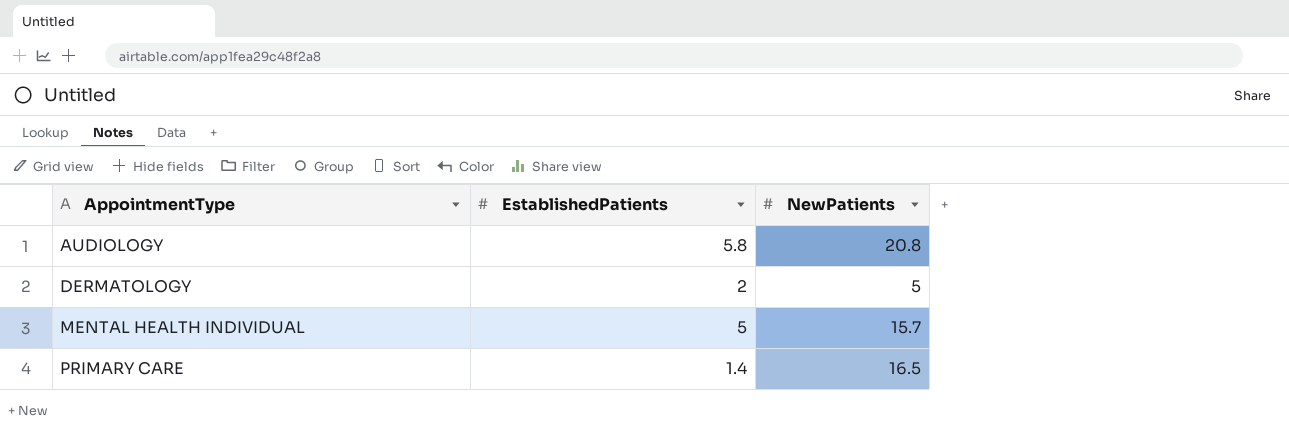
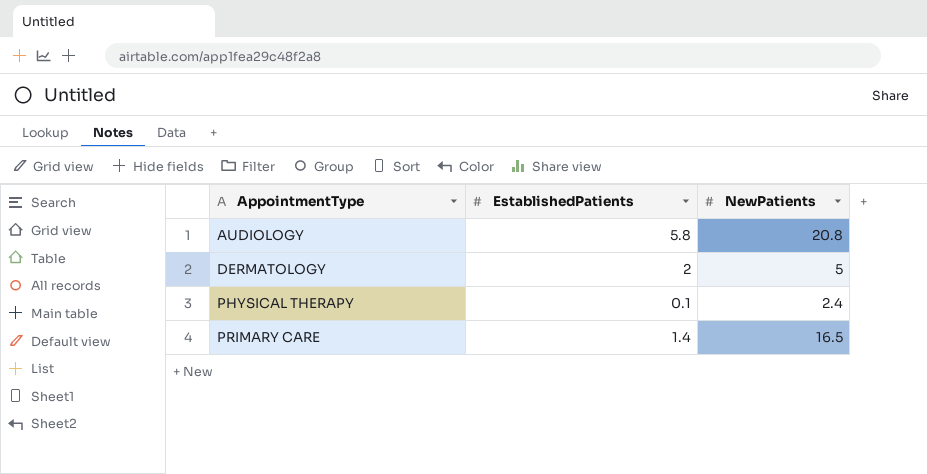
row MENTAL HEALTH INDIVIDUAL: 5 | 15.7 -> none
row PHYSICAL THERAPY: none -> 0.1 | 2.4

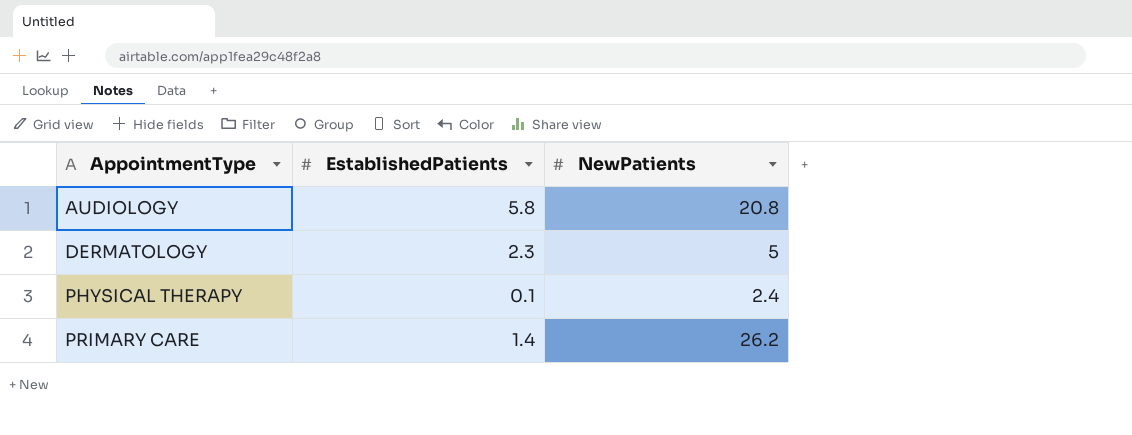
DERMATOLOGY | EstablishedPatients: 2 -> 2.3
PRIMARY CARE | NewPatients: 16.5 -> 26.2

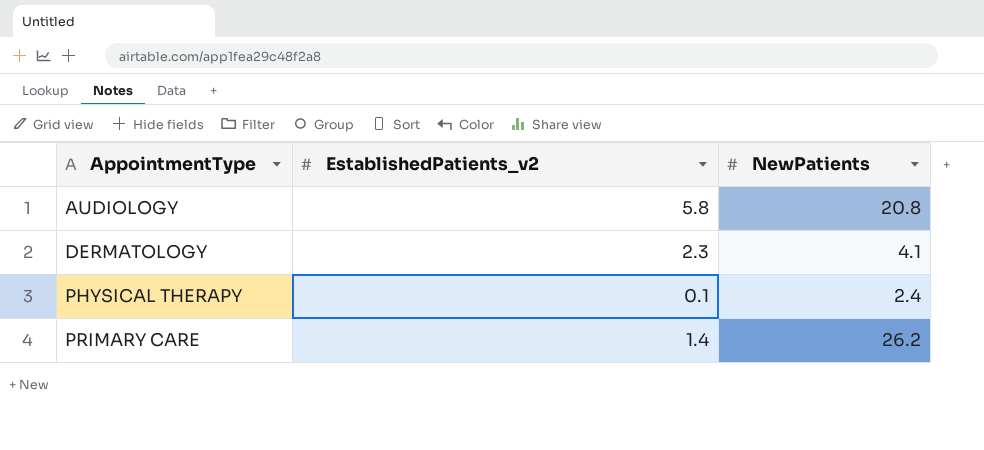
column name: EstablishedPatients -> EstablishedPatients_v2
DERMATOLOGY | NewPatients: 5 -> 4.1

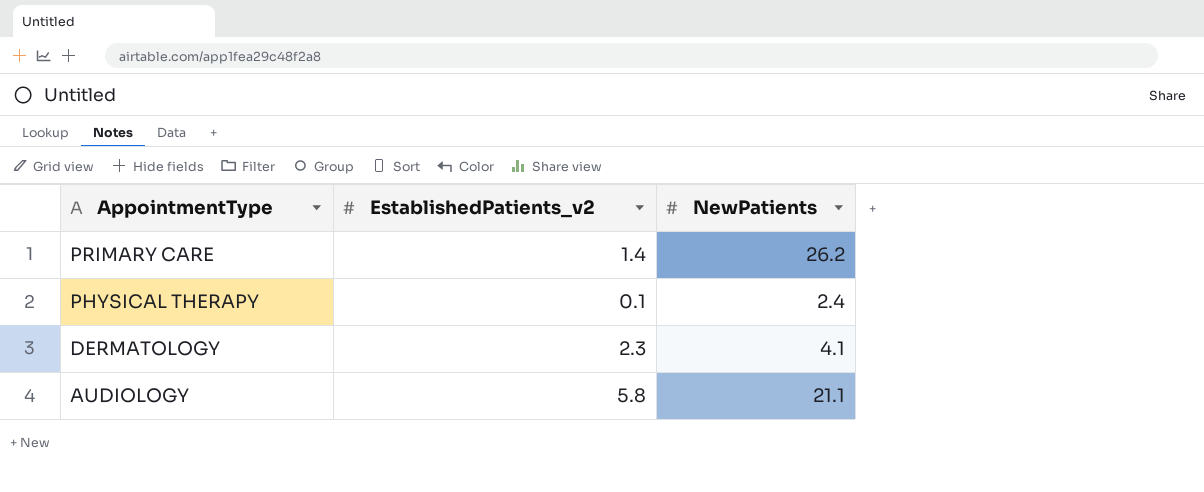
row order: AppointmentType ascending -> AppointmentType descending
AUDIOLOGY | NewPatients: 20.8 -> 21.1

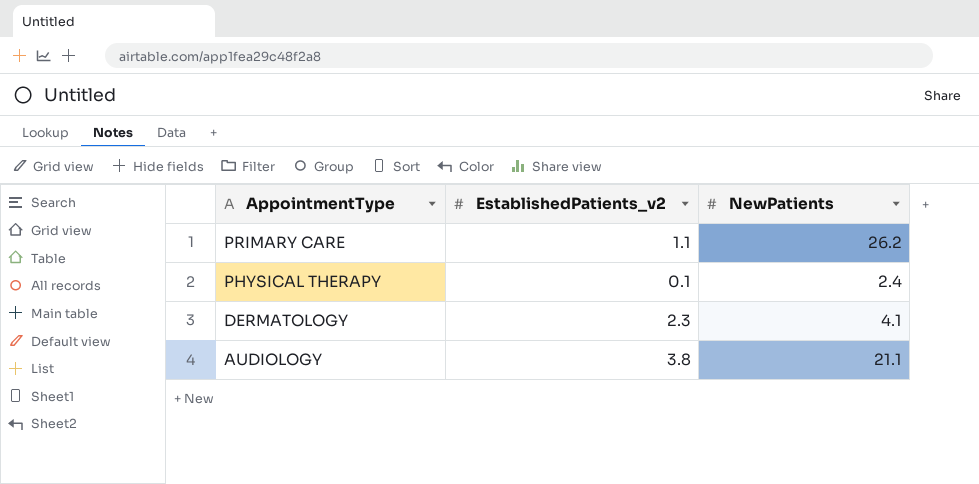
PRIMARY CARE | EstablishedPatients_v2: 1.4 -> 1.1
AUDIOLOGY | EstablishedPatients_v2: 5.8 -> 3.8

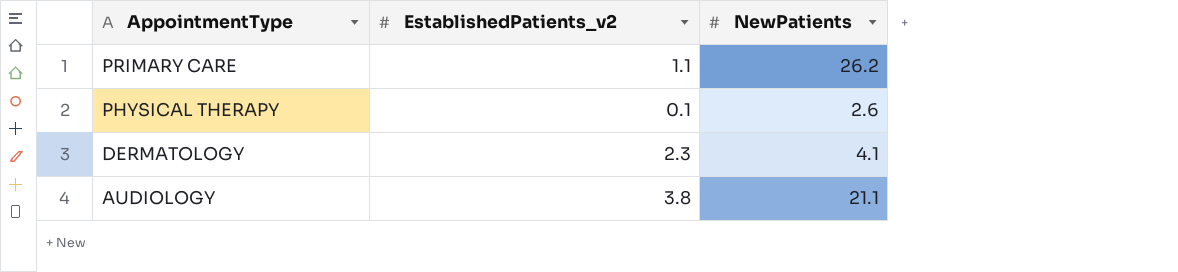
PHYSICAL THERAPY | NewPatients: 2.4 -> 2.6

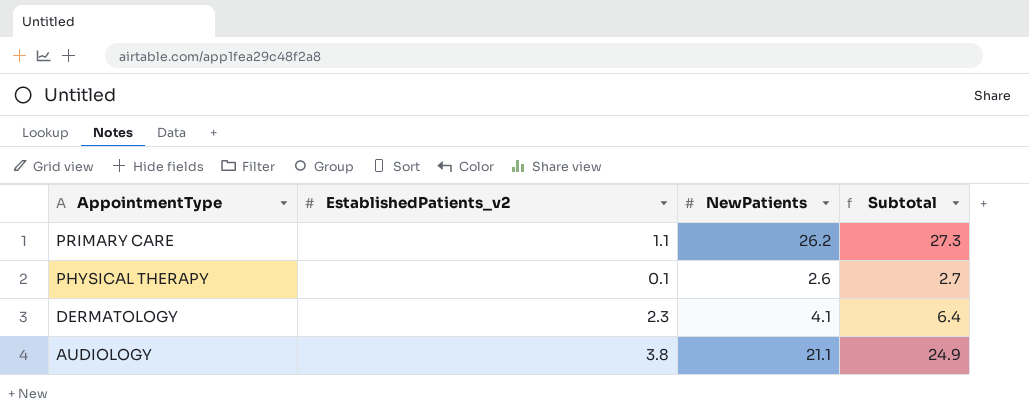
column Subtotal | formula: none -> [EstablishedPatients_v2] + [NewPatients]

